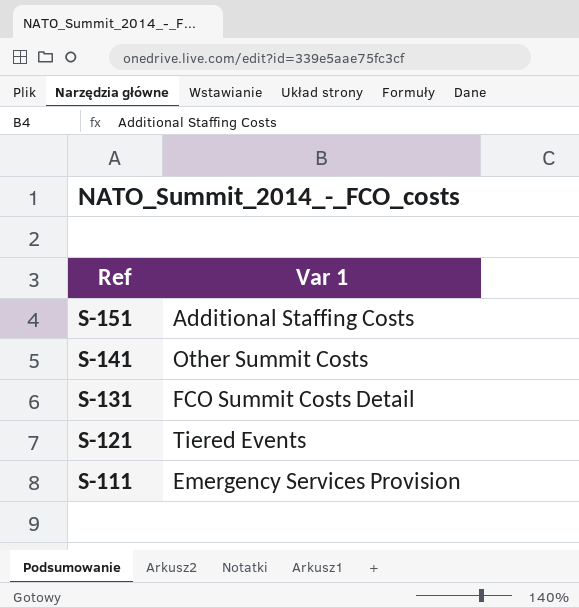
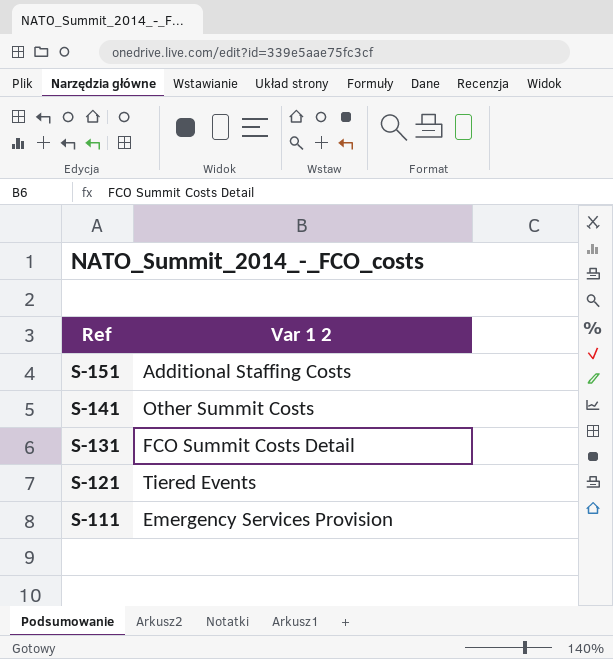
column name: Var 1 -> Var 1 2

